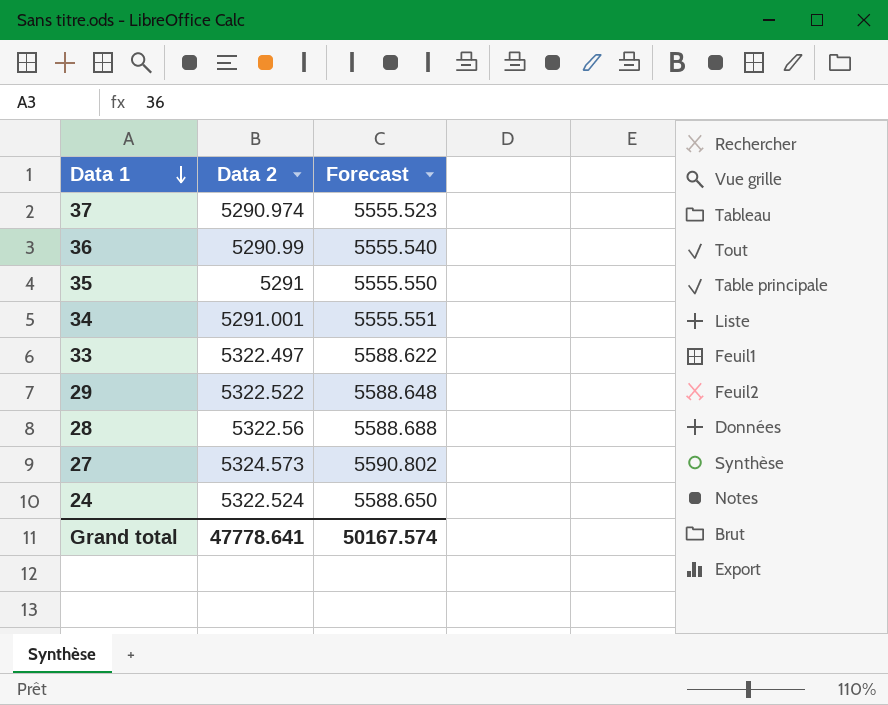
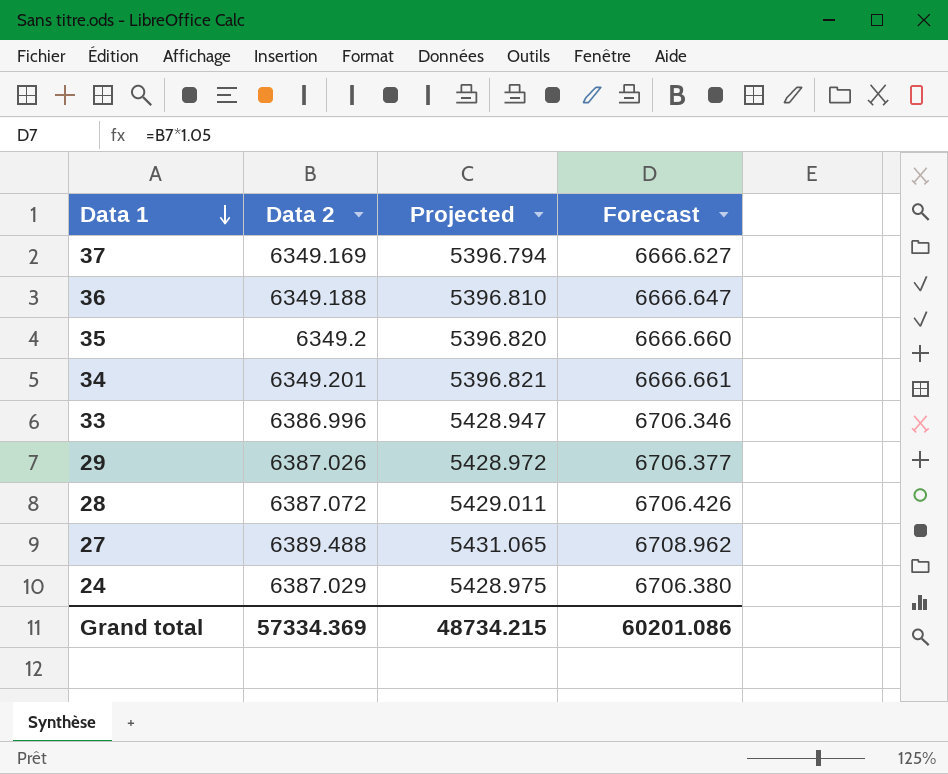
column Projected | formula: none -> [Data 2] * 0.85
37 | Data 2: 5290.974 -> 6349.169
37 | Forecast: 5555.523 -> 6666.627
36 | Data 2: 5290.99 -> 6349.188
36 | Forecast: 5555.540 -> 6666.647
35 | Data 2: 5291 -> 6349.2
35 | Forecast: 5555.550 -> 6666.660
34 | Data 2: 5291.001 -> 6349.201
34 | Forecast: 5555.551 -> 6666.661
33 | Data 2: 5322.497 -> 6386.996
33 | Forecast: 5588.622 -> 6706.346
29 | Data 2: 5322.522 -> 6387.026
29 | Forecast: 5588.648 -> 6706.377
28 | Data 2: 5322.56 -> 6387.072
28 | Forecast: 5588.688 -> 6706.426
27 | Data 2: 5324.573 -> 6389.488
27 | Forecast: 5590.802 -> 6708.962
24 | Data 2: 5322.524 -> 6387.029
24 | Forecast: 5588.650 -> 6706.380
Grand total | Data 2: 47778.641 -> 57334.369
Grand total | Forecast: 50167.574 -> 60201.086

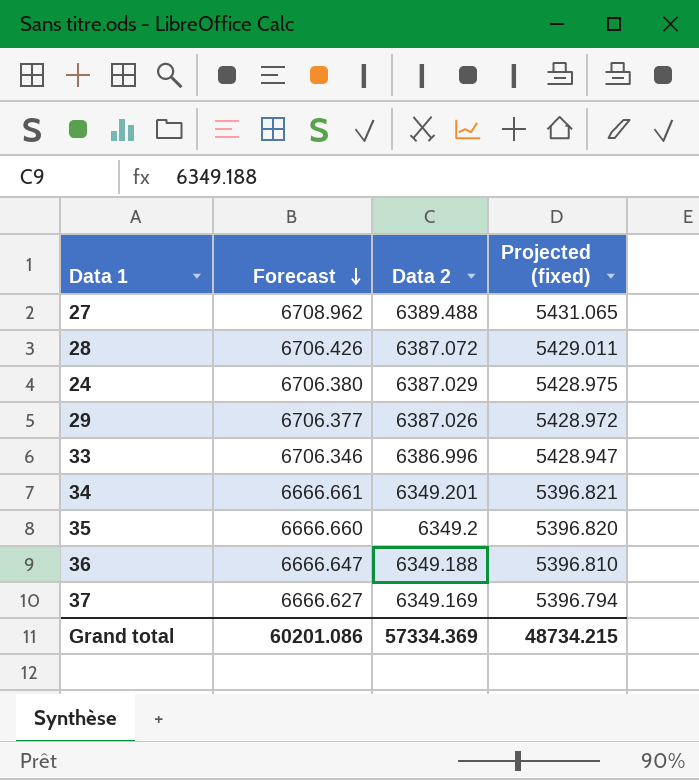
row order: Data 1 descending -> Forecast descending
column Forecast | position: 4 -> 2
column name: Projected -> Projected (fixed)

